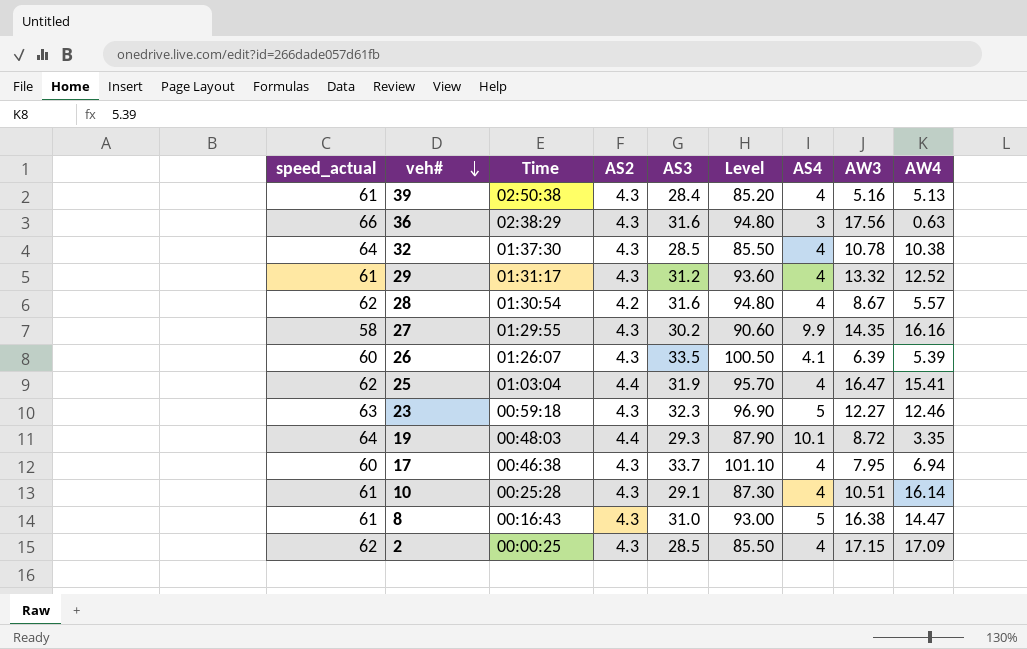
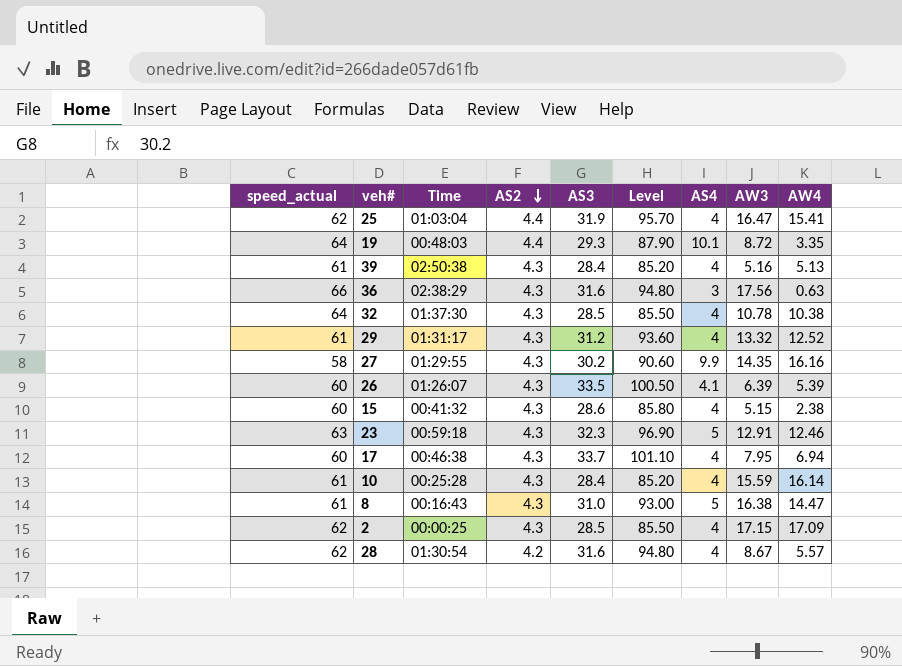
row order: veh# descending -> AS2 descending
row 15: none -> 60 | 00:41:32 | 4.3 | 28.6 | 85.80 | 4 | 5.15 | 2.38
23 | AW3: 12.27 -> 12.91
10 | AS3: 29.1 -> 28.4
10 | Level: 87.30 -> 85.20
10 | AW3: 10.51 -> 15.59

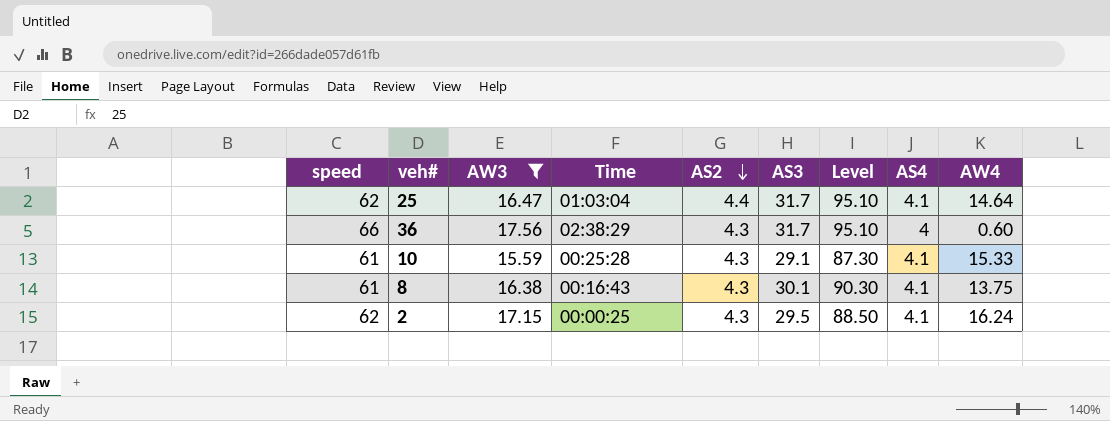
filter: none -> AW3 >= 15.59
column name: speed_actual -> speed
column AW3 | position: 8 -> 3
25 | AS3: 31.9 -> 31.7
25 | Level: 95.70 -> 95.10
25 | AS4: 4 -> 4.1
25 | AW4: 15.41 -> 14.64
36 | AS3: 31.6 -> 31.7
36 | Level: 94.80 -> 95.10
36 | AS4: 3 -> 4
36 | AW4: 0.63 -> 0.60
10 | AS3: 28.4 -> 29.1
10 | Level: 85.20 -> 87.30
10 | AS4: 4 -> 4.1
10 | AW4: 16.14 -> 15.33
8 | AS3: 31.0 -> 30.1
8 | Level: 93.00 -> 90.30
8 | AS4: 5 -> 4.1
8 | AW4: 14.47 -> 13.75
2 | AS3: 28.5 -> 29.5
2 | Level: 85.50 -> 88.50
2 | AS4: 4 -> 4.1
2 | AW4: 17.09 -> 16.24

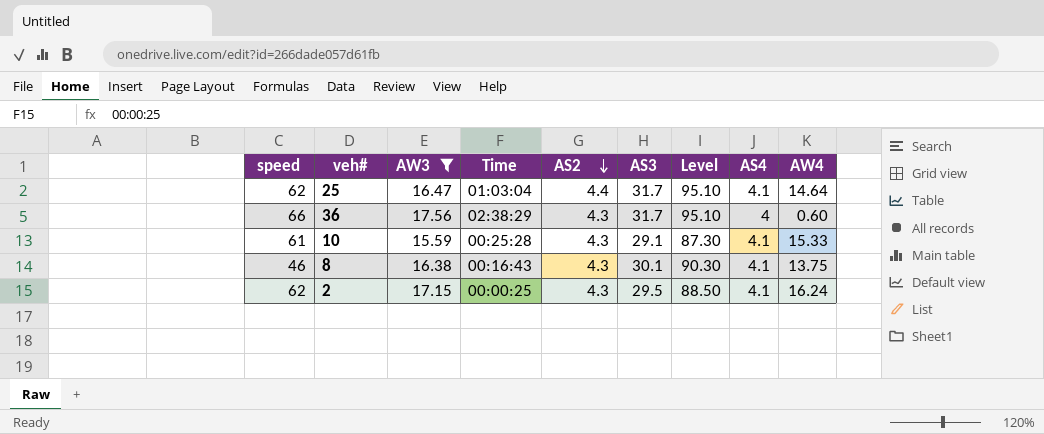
8 | speed: 61 -> 46

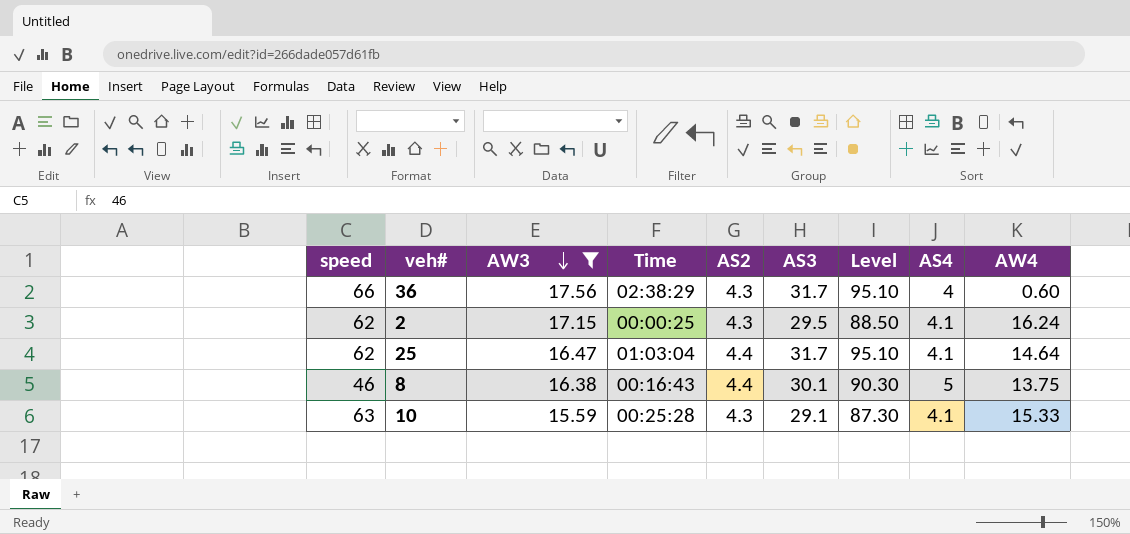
row order: AS2 descending -> AW3 descending
8 | AS2: 4.3 -> 4.4
8 | AS4: 4.1 -> 5
10 | speed: 61 -> 63

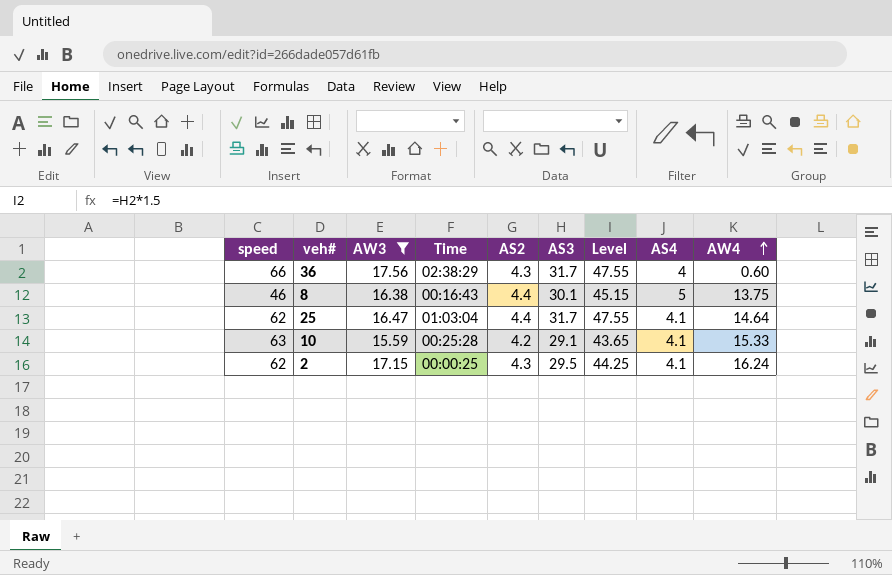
row order: AW3 descending -> AW4 ascending
column Level | formula: [AS3] * 3 -> [AS3] * 1.5
10 | AS2: 4.3 -> 4.2

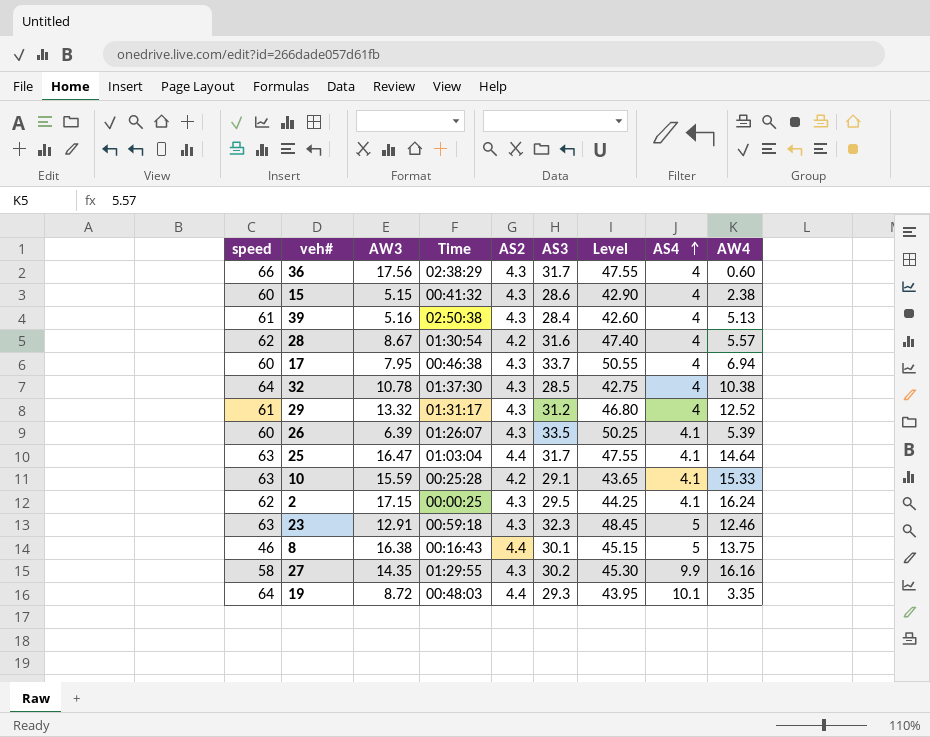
filter: AW3 >= 15.59 -> none
row order: AW4 ascending -> AS4 ascending
25 | speed: 62 -> 63

